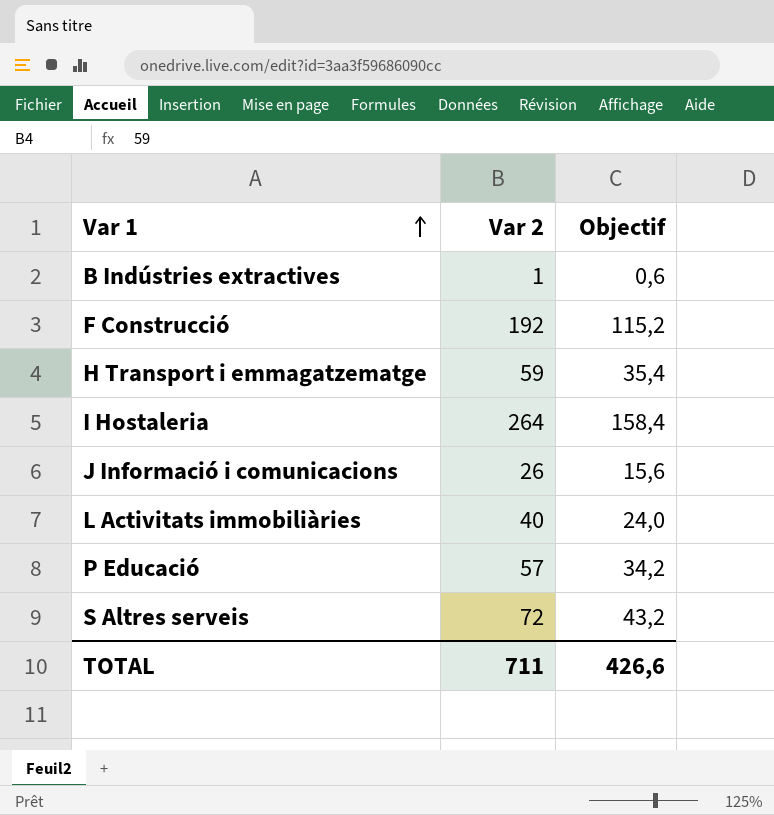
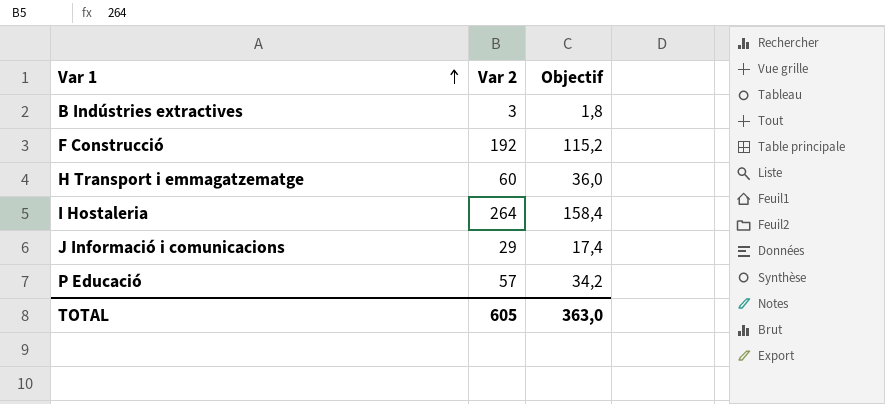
row L Activitats immobiliàries: 40 | 24,0 -> none
row S Altres serveis: 72 | 43,2 -> none
B Indústries extractives | Var 2: 1 -> 3
B Indústries extractives | Objectif: 0,6 -> 1,8
H Transport i emmagatzematge | Var 2: 59 -> 60
H Transport i emmagatzematge | Objectif: 35,4 -> 36,0
J Informació i comunicacions | Var 2: 26 -> 29
J Informació i comunicacions | Objectif: 15,6 -> 17,4
TOTAL | Var 2: 711 -> 605
TOTAL | Objectif: 426,6 -> 363,0

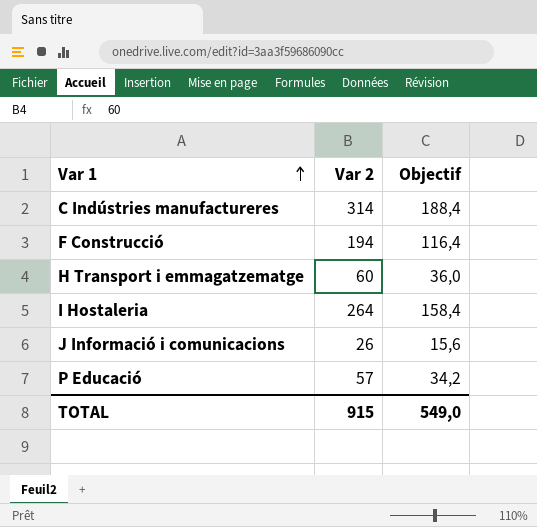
row B Indústries extractives: 3 | 1,8 -> none
row C Indústries manufactureres: none -> 314 | 188,4
F Construcció | Var 2: 192 -> 194
F Construcció | Objectif: 115,2 -> 116,4
J Informació i comunicacions | Var 2: 29 -> 26
J Informació i comunicacions | Objectif: 17,4 -> 15,6
TOTAL | Var 2: 605 -> 915
TOTAL | Objectif: 363,0 -> 549,0

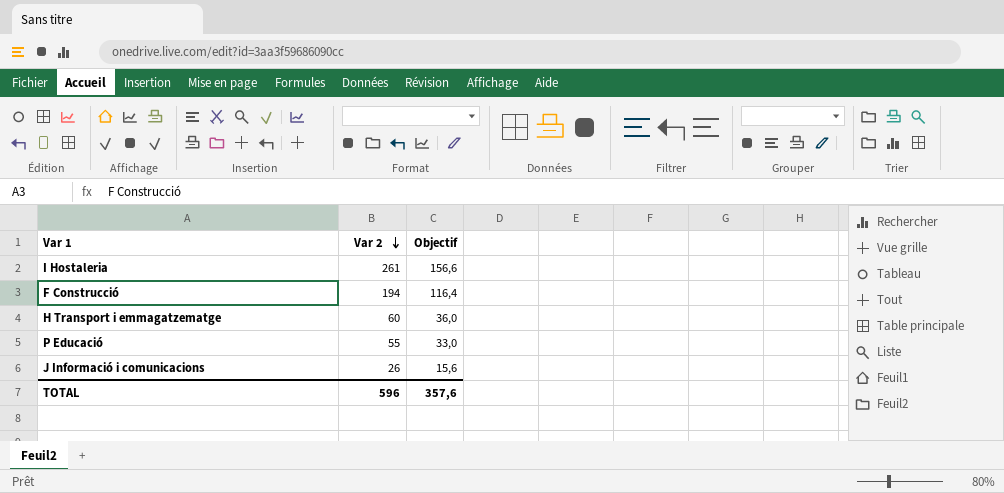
row order: Var 1 ascending -> Var 2 descending
row C Indústries manufactureres: 314 | 188,4 -> none
I Hostaleria | Var 2: 264 -> 261
I Hostaleria | Objectif: 158,4 -> 156,6
P Educació | Var 2: 57 -> 55
P Educació | Objectif: 34,2 -> 33,0
TOTAL | Var 2: 915 -> 596
TOTAL | Objectif: 549,0 -> 357,6

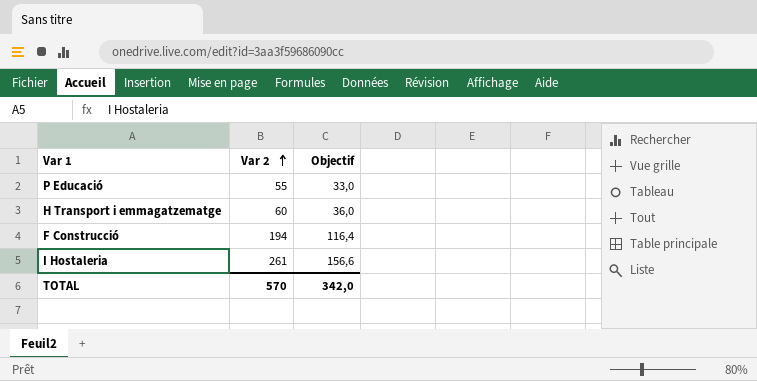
row order: Var 2 descending -> Var 2 ascending
row J Informació i comunicacions: 26 | 15,6 -> none
TOTAL | Var 2: 596 -> 570
TOTAL | Objectif: 357,6 -> 342,0

